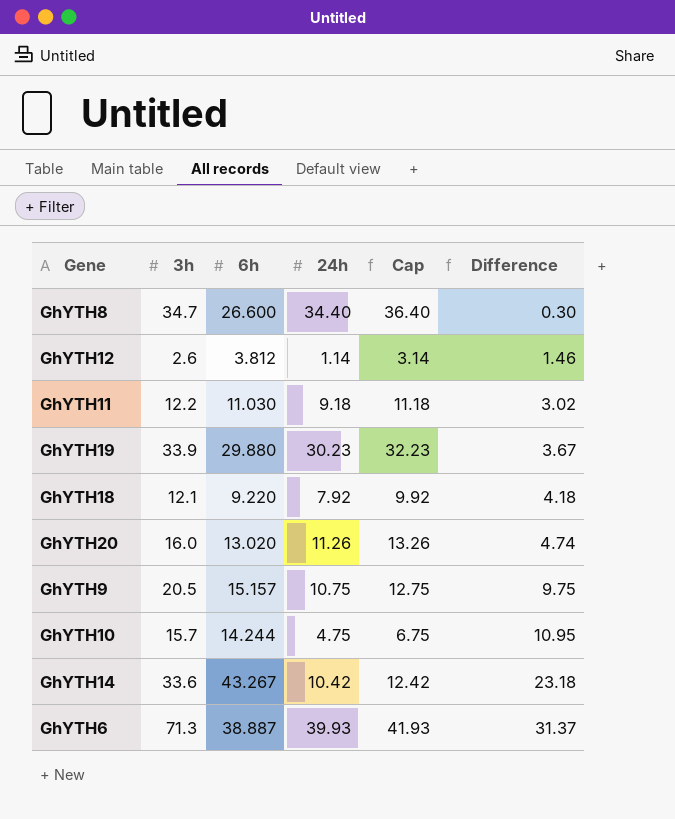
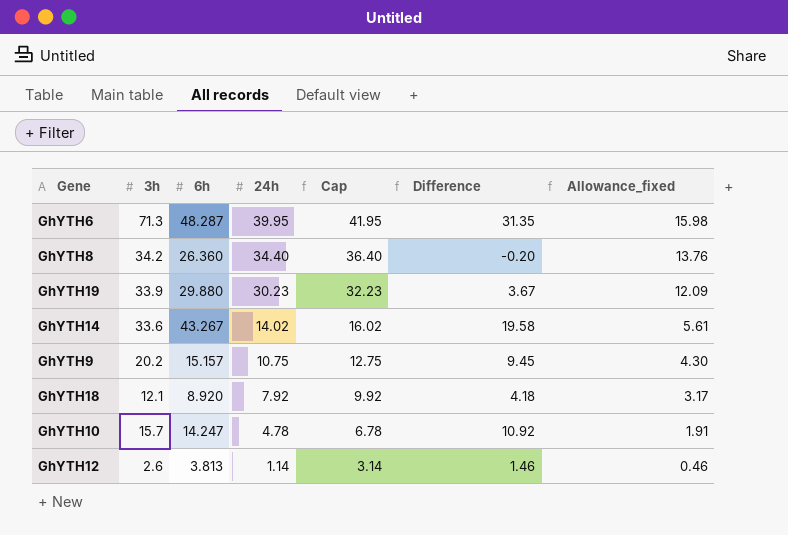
row order: Difference ascending -> 24h descending
column Allowance_fixed | formula: none -> [24h] * 0.4
row GhYTH11: 12.2 | 11.030 | 9.18 | 11.18 | 3.02 -> none
row GhYTH20: 16.0 | 13.020 | 11.26 | 13.26 | 4.74 -> none
GhYTH6 | 6h: 38.887 -> 48.287
GhYTH6 | 24h: 39.93 -> 39.95
GhYTH6 | Cap: 41.93 -> 41.95
GhYTH6 | Difference: 31.37 -> 31.35
GhYTH8 | 3h: 34.7 -> 34.2
GhYTH8 | 6h: 26.600 -> 26.360
GhYTH8 | Difference: 0.30 -> -0.20
GhYTH14 | 24h: 10.42 -> 14.02
GhYTH14 | Cap: 12.42 -> 16.02
GhYTH14 | Difference: 23.18 -> 19.58
GhYTH9 | 3h: 20.5 -> 20.2
GhYTH9 | Difference: 9.75 -> 9.45
GhYTH18 | 6h: 9.220 -> 8.920
GhYTH10 | 6h: 14.244 -> 14.247
GhYTH10 | 24h: 4.75 -> 4.78
GhYTH10 | Cap: 6.75 -> 6.78
GhYTH10 | Difference: 10.95 -> 10.92
GhYTH12 | 6h: 3.812 -> 3.813

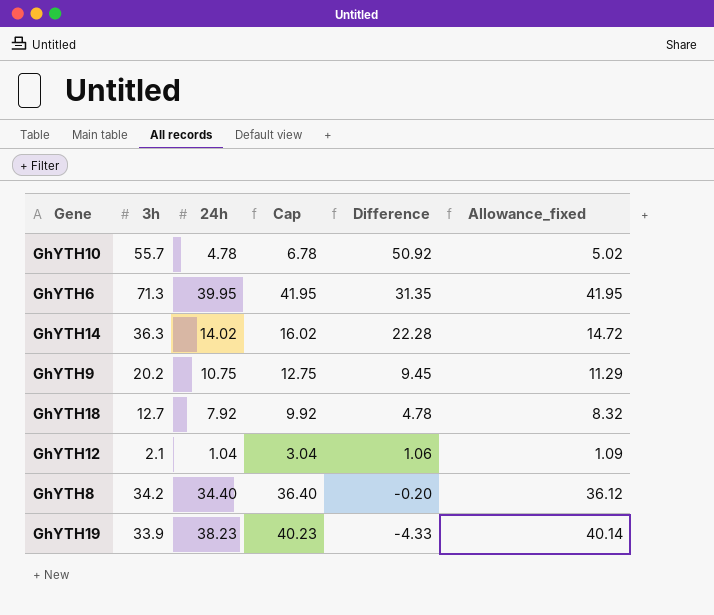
row order: 24h descending -> Difference descending
column 6h | position: 3 -> none
column Allowance_fixed | formula: [24h] * 0.4 -> [24h] * 1.05
GhYTH10 | 3h: 15.7 -> 55.7
GhYTH10 | Difference: 10.92 -> 50.92
GhYTH14 | 3h: 33.6 -> 36.3
GhYTH14 | Difference: 19.58 -> 22.28
GhYTH18 | 3h: 12.1 -> 12.7
GhYTH18 | Difference: 4.18 -> 4.78
GhYTH12 | 3h: 2.6 -> 2.1
GhYTH12 | 24h: 1.14 -> 1.04
GhYTH12 | Cap: 3.14 -> 3.04
GhYTH12 | Difference: 1.46 -> 1.06
GhYTH19 | 24h: 30.23 -> 38.23
GhYTH19 | Cap: 32.23 -> 40.23
GhYTH19 | Difference: 3.67 -> -4.33

